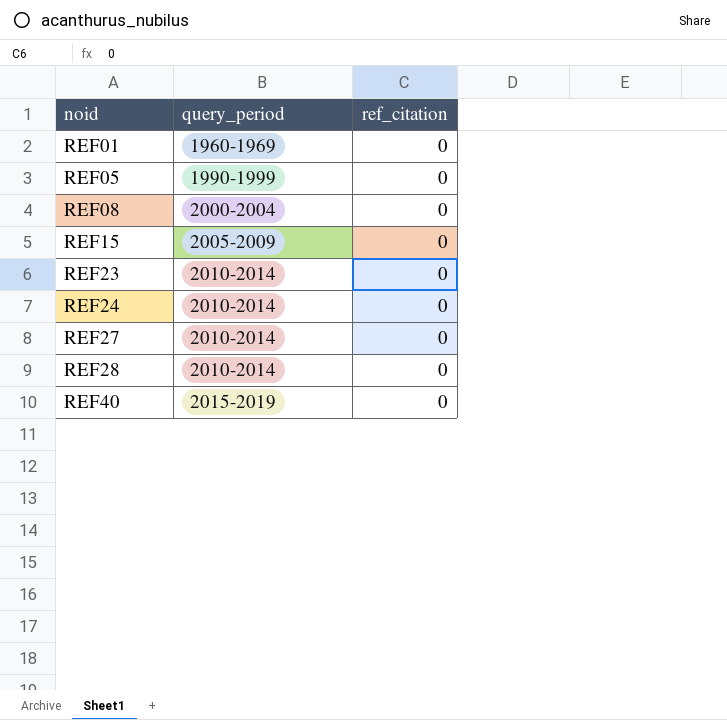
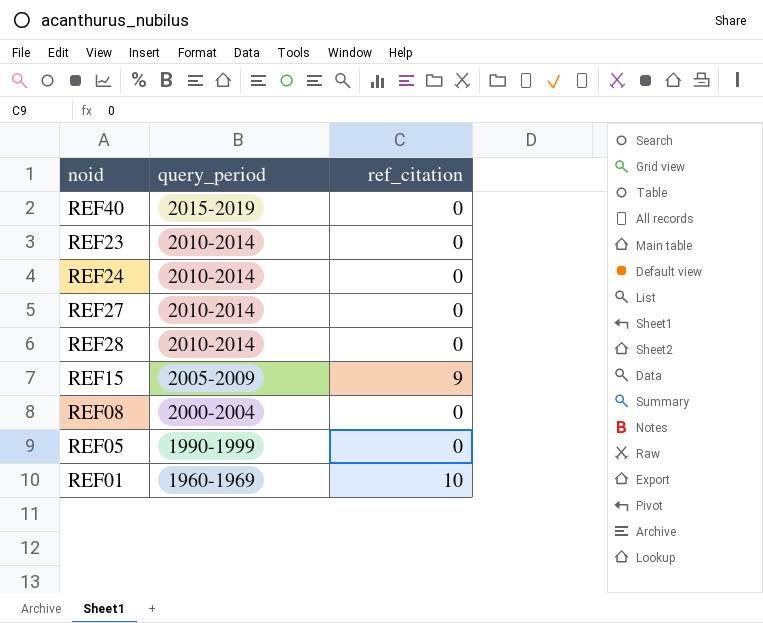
row order: noid ascending -> query_period descending
REF15 | ref_citation: 0 -> 9
REF01 | ref_citation: 0 -> 10

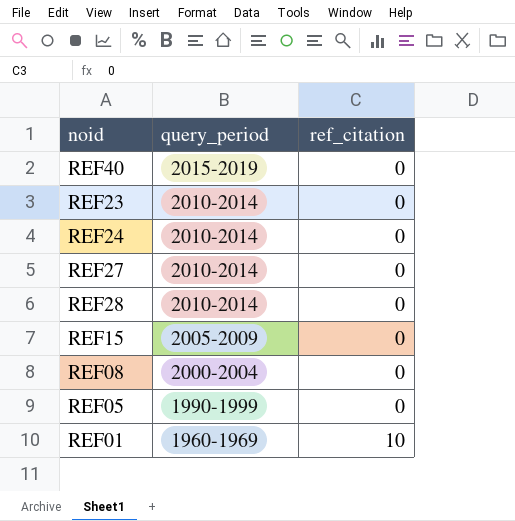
REF15 | ref_citation: 9 -> 0

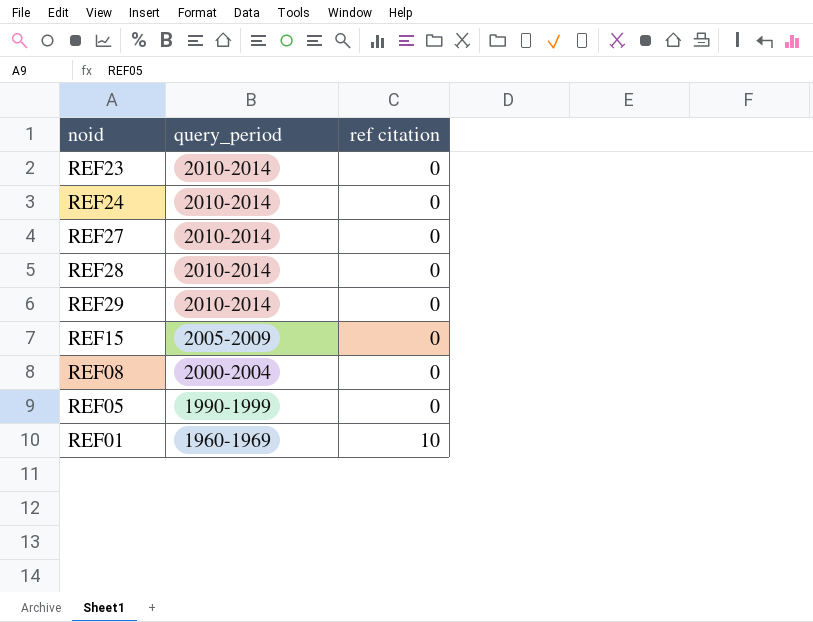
column name: ref_citation -> ref citation
row REF40: 2015-2019 | 0 -> none
row REF29: none -> 2010-2014 | 0

